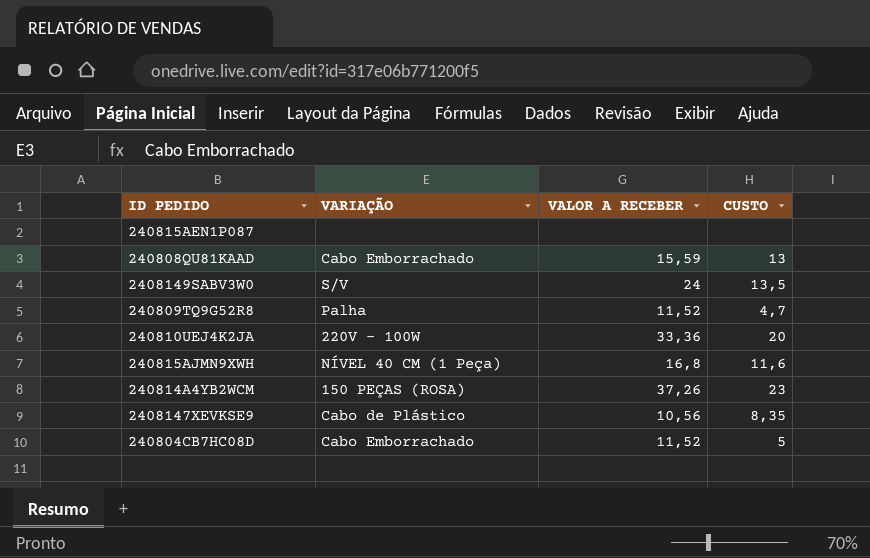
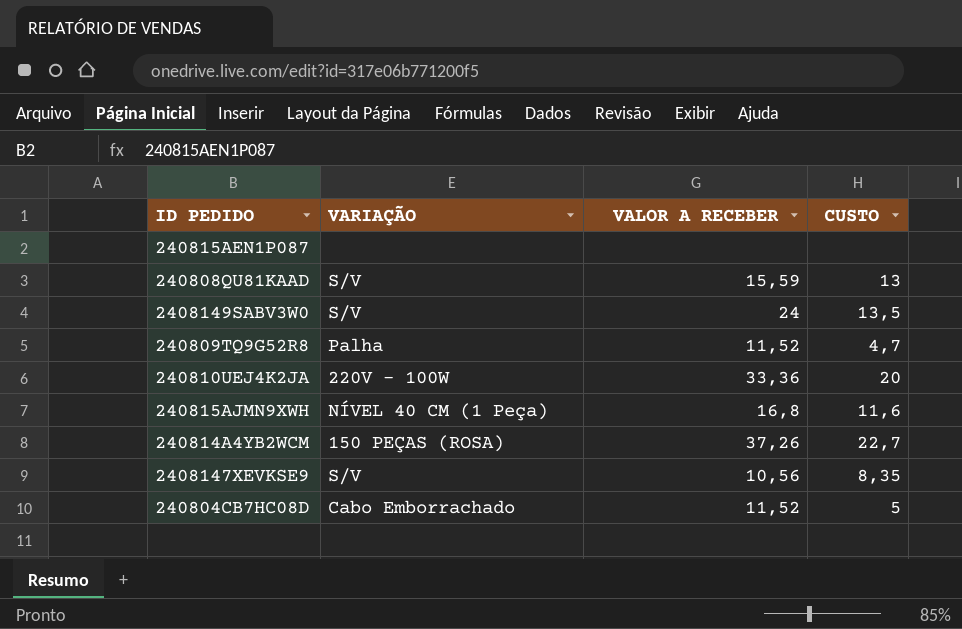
240808QU81KAAD | VARIAÇÃO: Cabo Emborrachado -> S/V
240814A4YB2WCM | CUSTO: 23 -> 22,7
2408147XEVKSE9 | VARIAÇÃO: Cabo de Plástico -> S/V

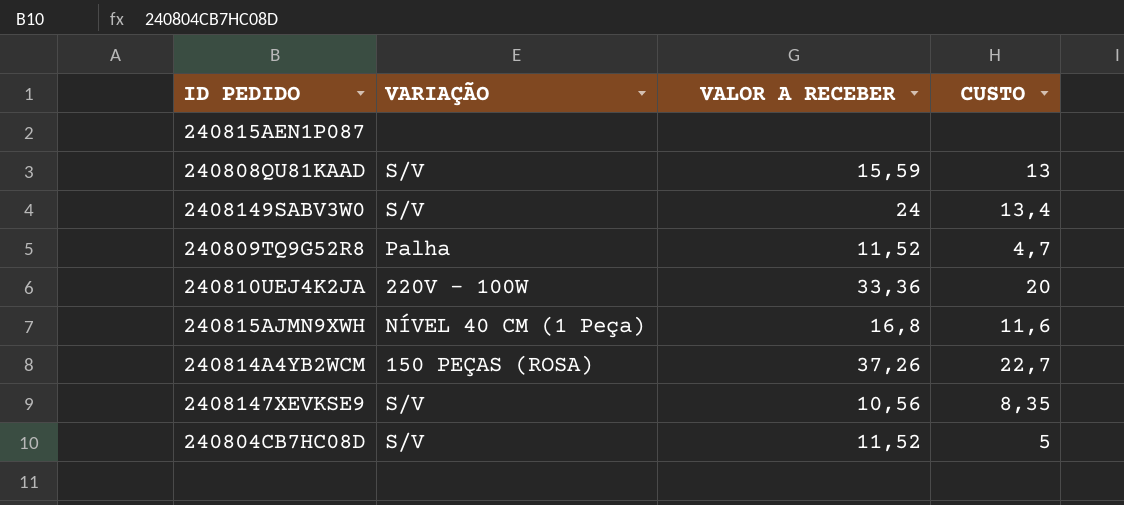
2408149SABV3W0 | CUSTO: 13,5 -> 13,4
240804CB7HC08D | VARIAÇÃO: Cabo Emborrachado -> S/V

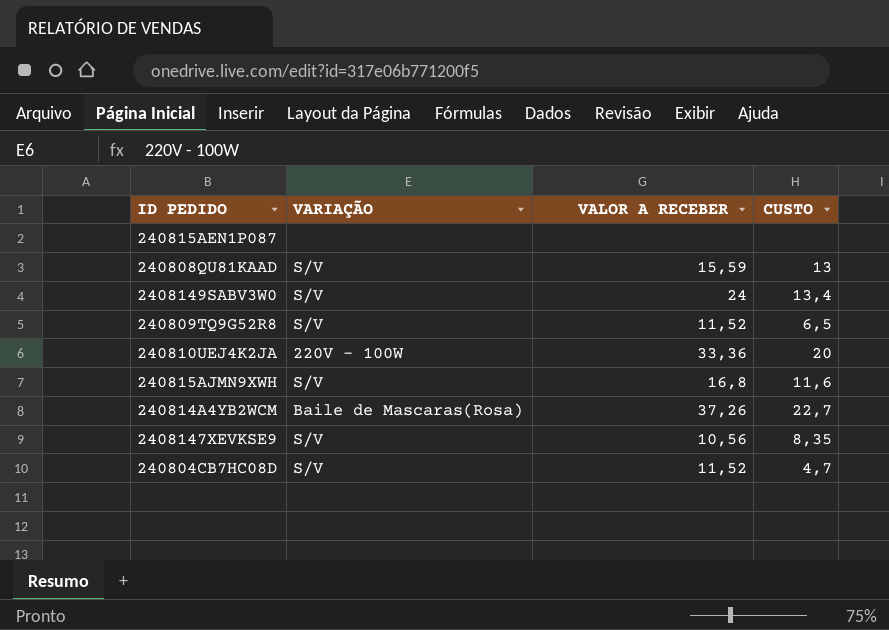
240809TQ9G52R8 | VARIAÇÃO: Palha -> S/V
240809TQ9G52R8 | CUSTO: 4,7 -> 6,5
240815AJMN9XWH | VARIAÇÃO: NÍVEL 40 CM (1 Peça) -> S/V
240814A4YB2WCM | VARIAÇÃO: 150 PEÇAS (ROSA) -> Baile de Mascaras(Rosa)
240804CB7HC08D | CUSTO: 5 -> 4,7

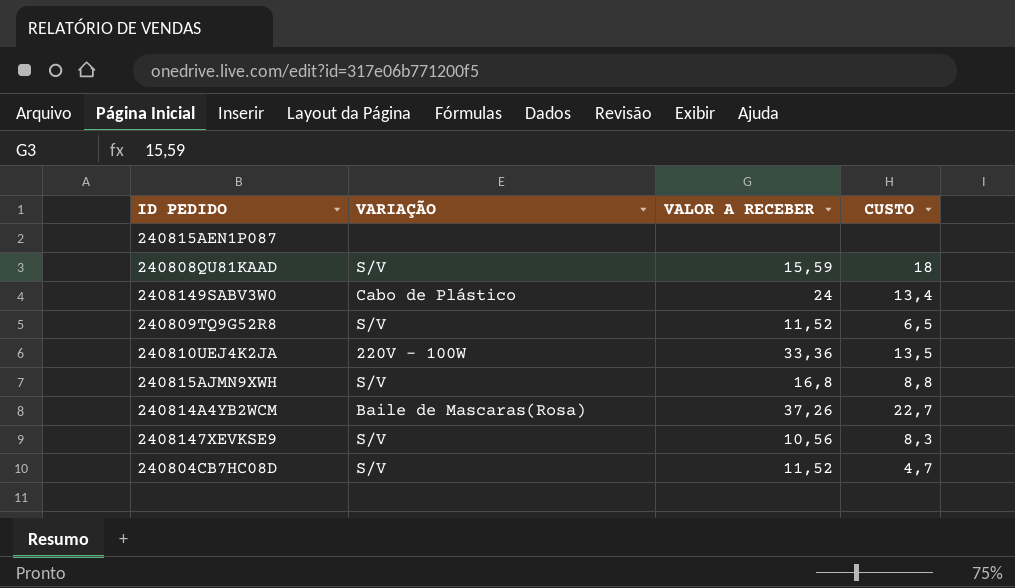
240808QU81KAAD | CUSTO: 13 -> 18
2408149SABV3W0 | VARIAÇÃO: S/V -> Cabo de Plástico
240810UEJ4K2JA | CUSTO: 20 -> 13,5
240815AJMN9XWH | CUSTO: 11,6 -> 8,8
2408147XEVKSE9 | CUSTO: 8,35 -> 8,3

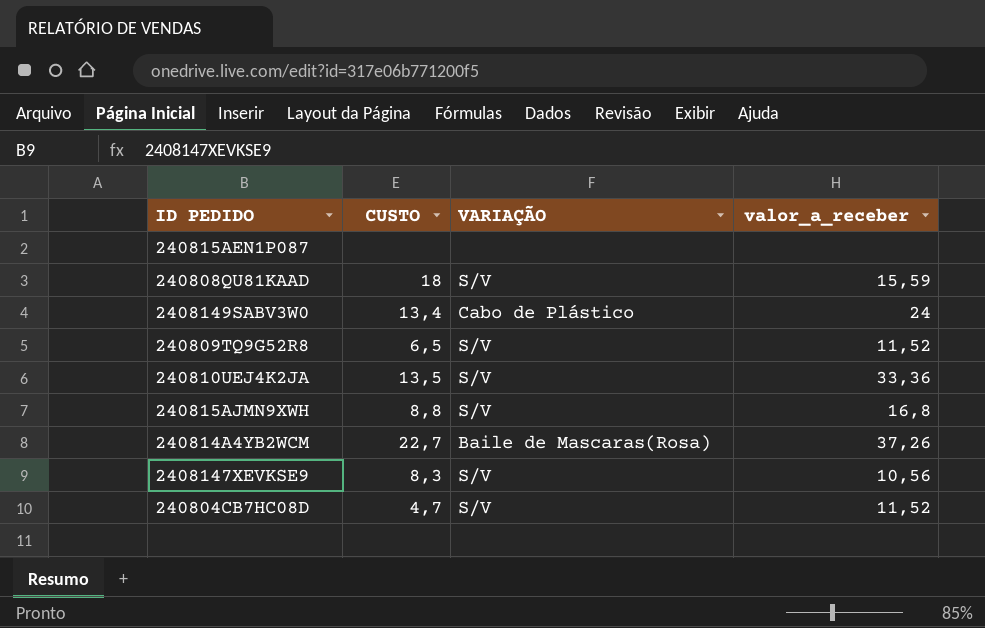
column CUSTO | position: 4 -> 2
column name: VALOR A RECEBER -> valor_a_receber
240810UEJ4K2JA | VARIAÇÃO: 220V - 100W -> S/V

